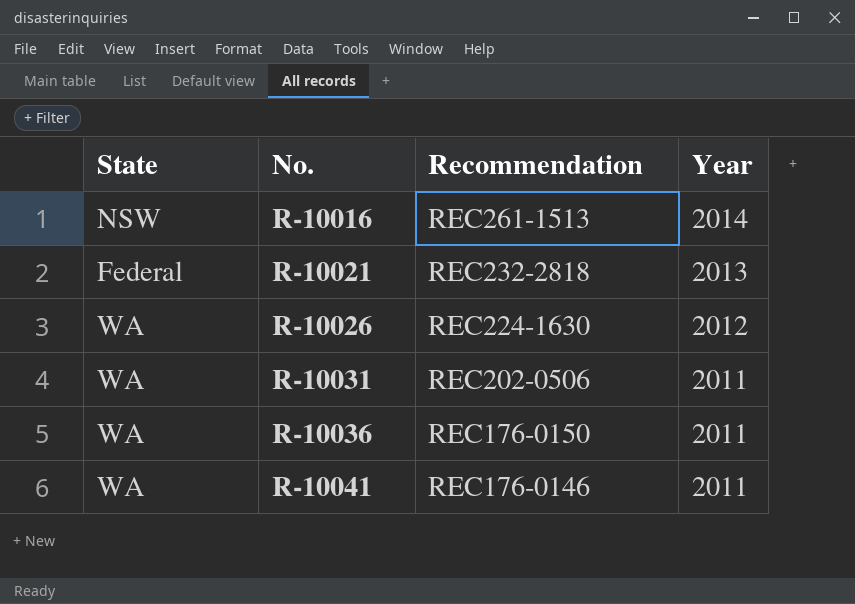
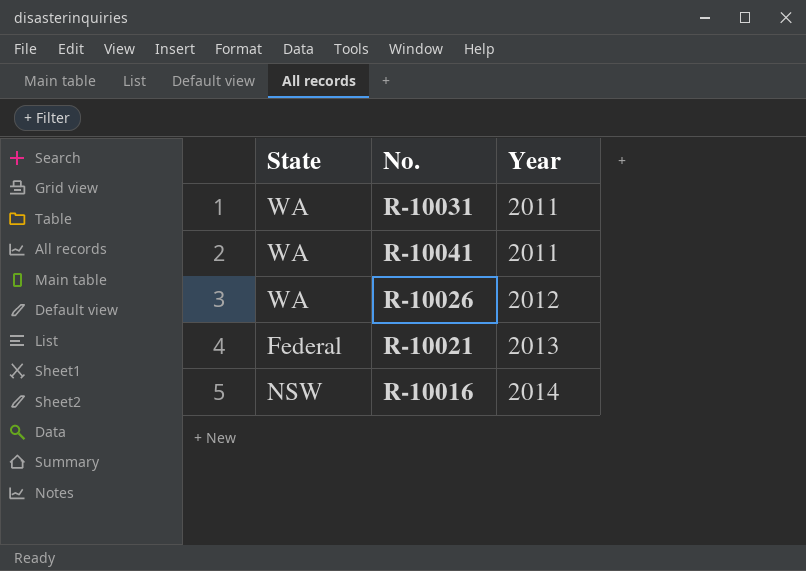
row order: No. ascending -> Year ascending
column Recommendation | position: 3 -> none
row R-10036: WA | REC176-0150 | 2011 -> none

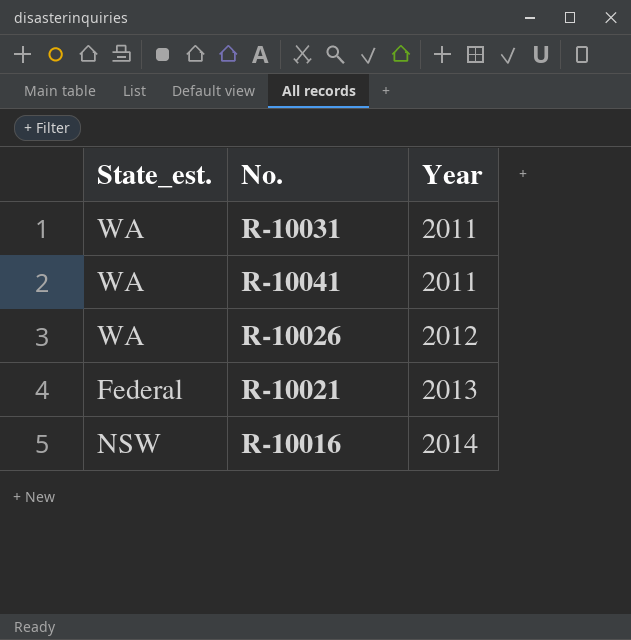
column name: State -> State_est.

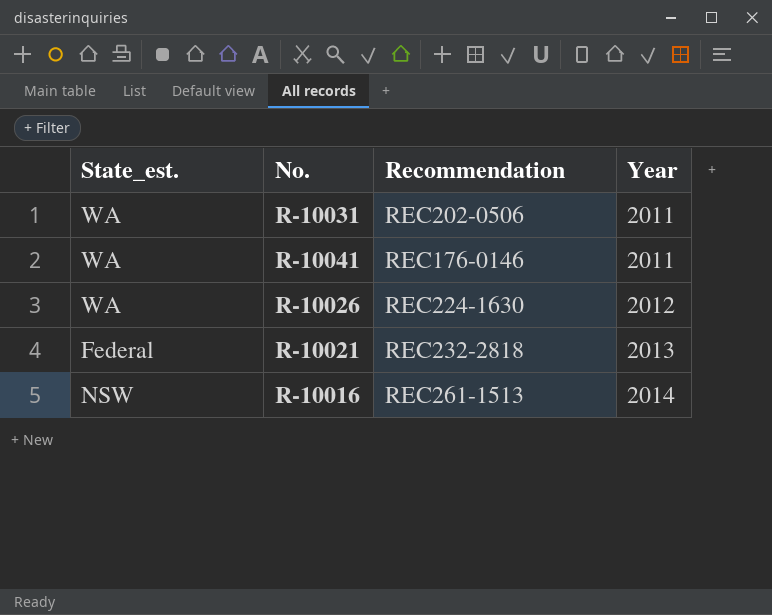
column Recommendation | position: none -> 3

